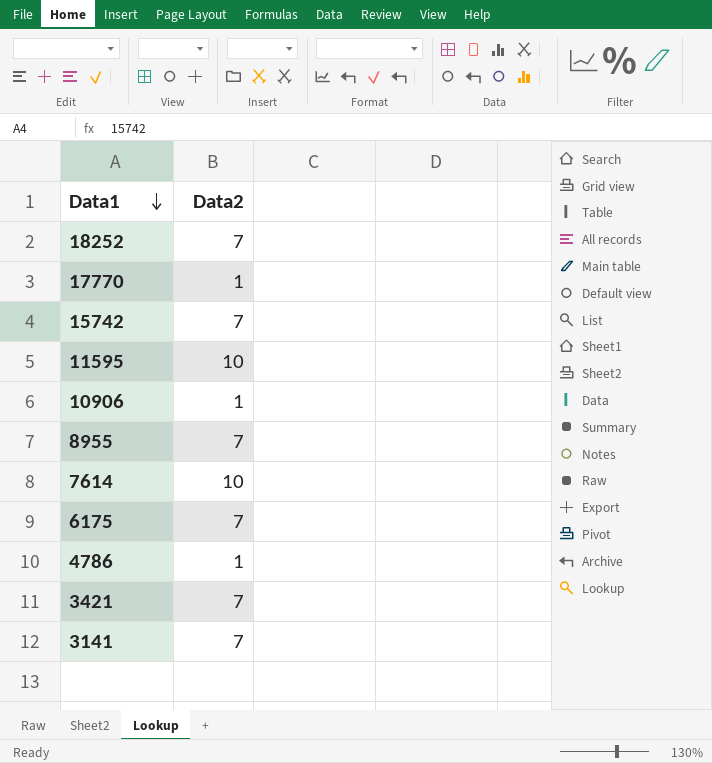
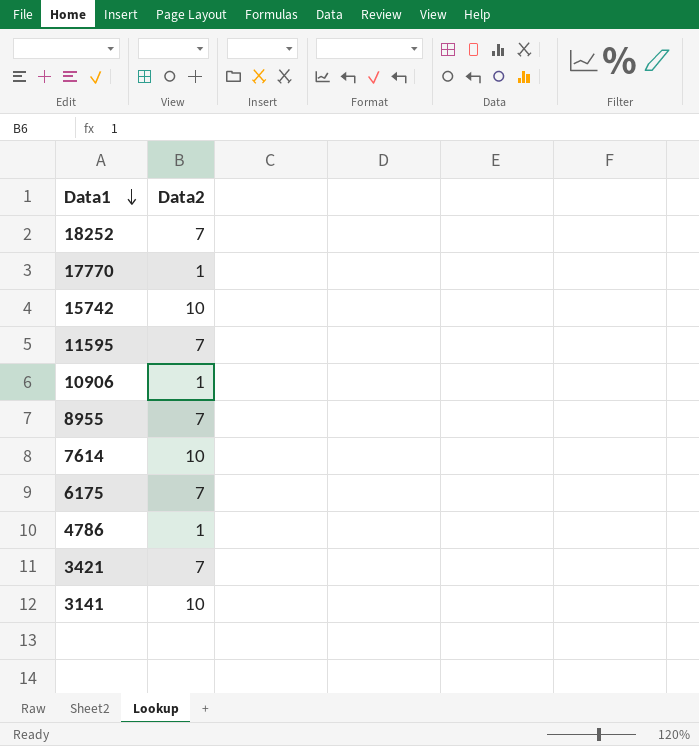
15742 | Data2: 7 -> 10
11595 | Data2: 10 -> 7
3141 | Data2: 7 -> 10

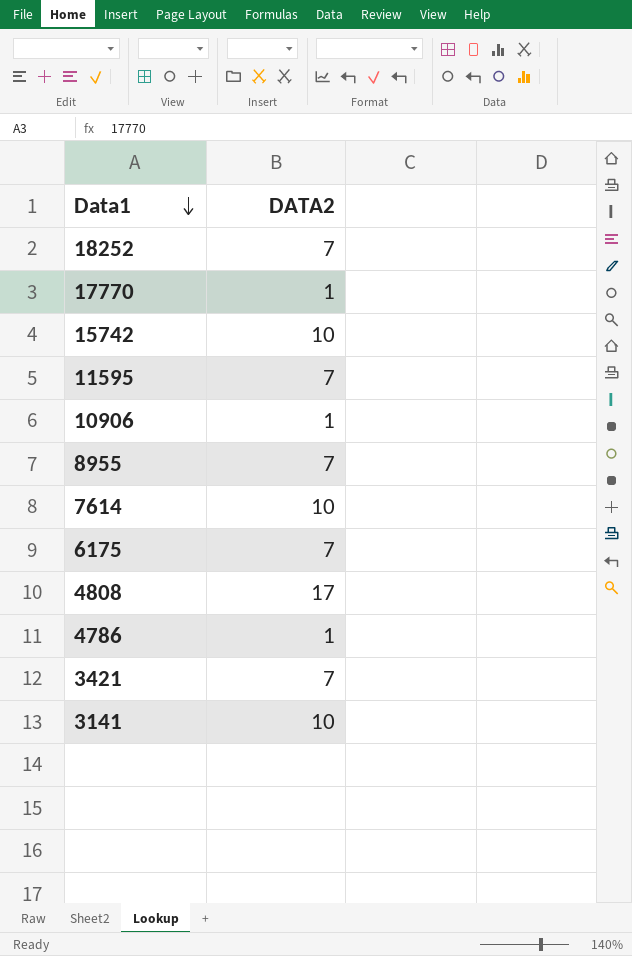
column name: Data2 -> DATA2
row 4808: none -> 17

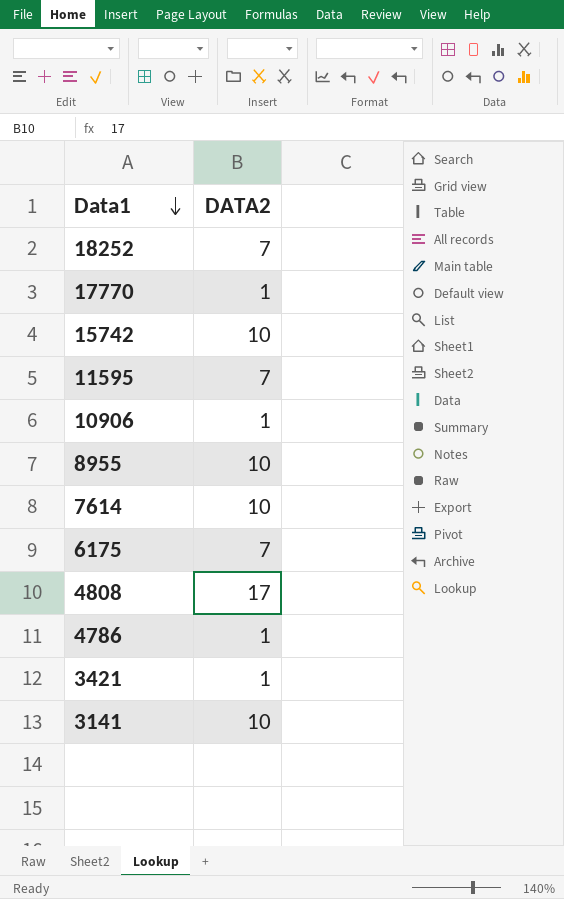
8955 | DATA2: 7 -> 10
3421 | DATA2: 7 -> 1

